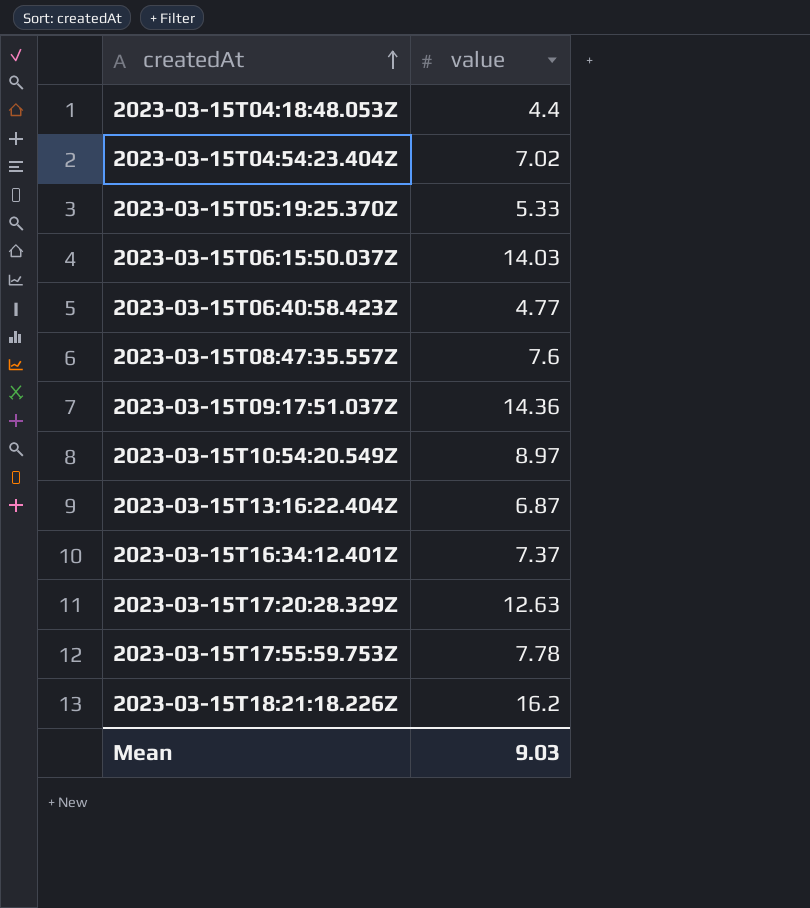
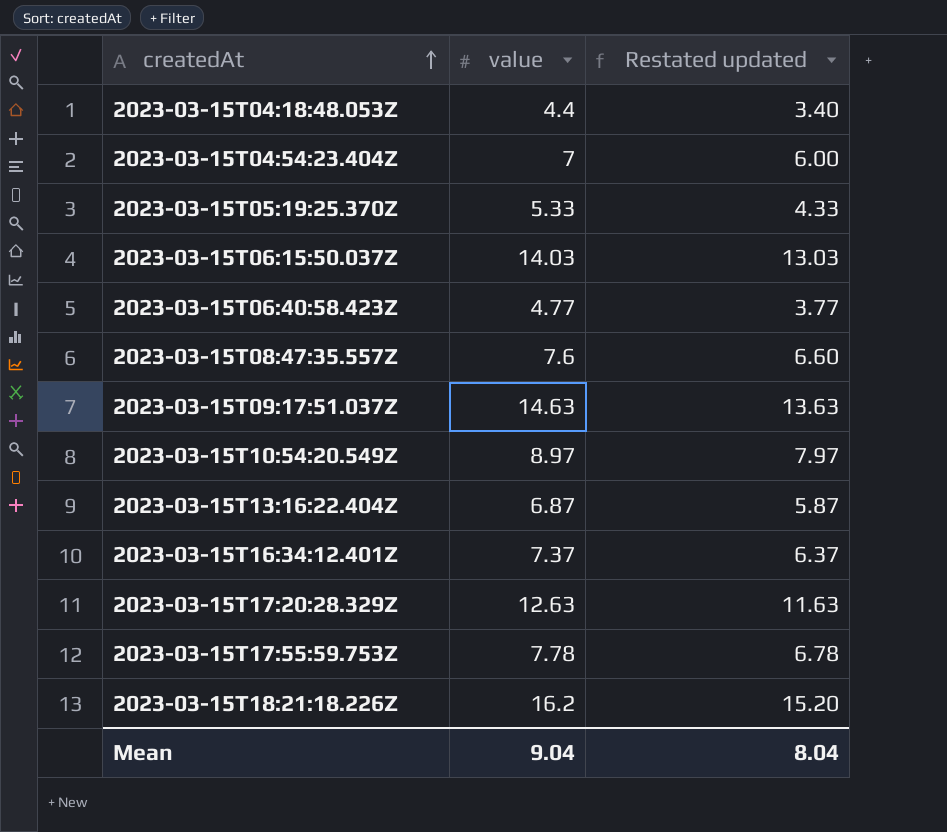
column Restated updated | formula: none -> [value] - 1
2023-03-15T04:54:23.404Z | value: 7.02 -> 7
2023-03-15T09:17:51.037Z | value: 14.36 -> 14.63
Mean | value: 9.03 -> 9.04

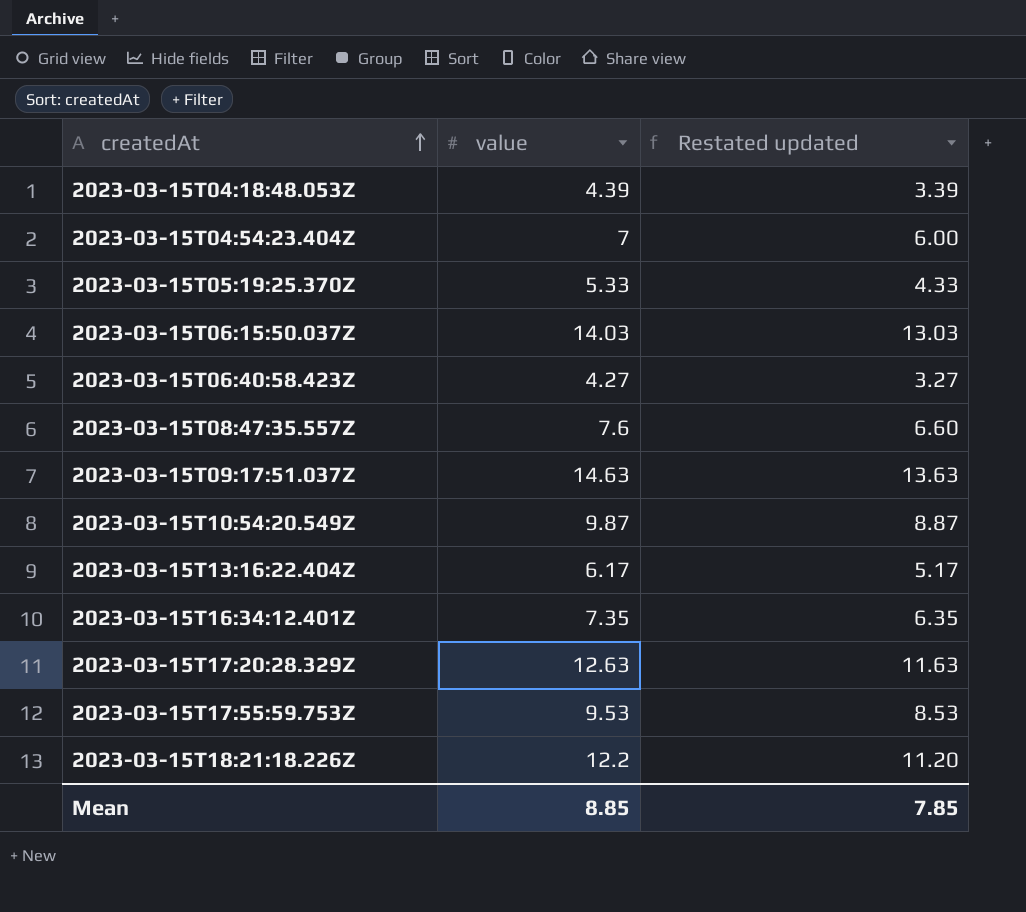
2023-03-15T04:18:48.053Z | value: 4.4 -> 4.39
2023-03-15T04:18:48.053Z | Restated updated: 3.40 -> 3.39
2023-03-15T06:40:58.423Z | value: 4.77 -> 4.27
2023-03-15T06:40:58.423Z | Restated updated: 3.77 -> 3.27
2023-03-15T10:54:20.549Z | value: 8.97 -> 9.87
2023-03-15T10:54:20.549Z | Restated updated: 7.97 -> 8.87
2023-03-15T13:16:22.404Z | value: 6.87 -> 6.17
2023-03-15T13:16:22.404Z | Restated updated: 5.87 -> 5.17
2023-03-15T16:34:12.401Z | value: 7.37 -> 7.35
2023-03-15T16:34:12.401Z | Restated updated: 6.37 -> 6.35
2023-03-15T17:55:59.753Z | value: 7.78 -> 9.53
2023-03-15T17:55:59.753Z | Restated updated: 6.78 -> 8.53
2023-03-15T18:21:18.226Z | value: 16.2 -> 12.2
2023-03-15T18:21:18.226Z | Restated updated: 15.20 -> 11.20
Mean | value: 9.04 -> 8.85
Mean | Restated updated: 8.04 -> 7.85

